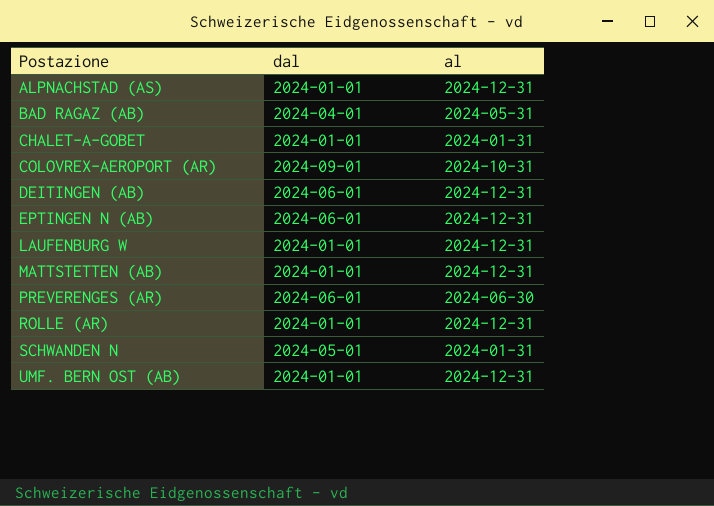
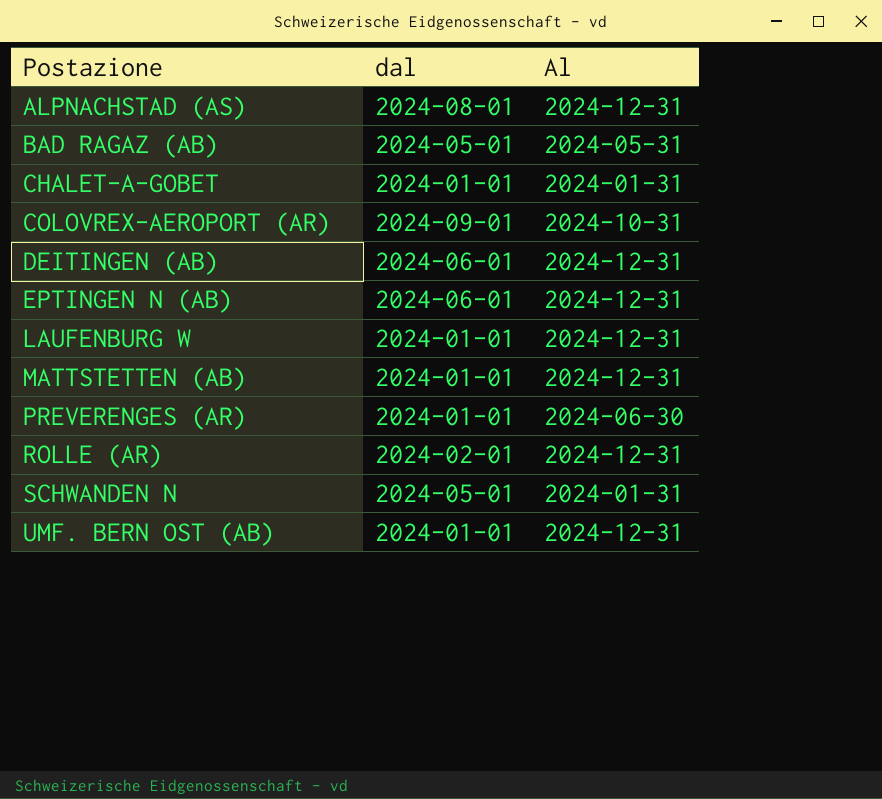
column name: al -> Al
ALPNACHSTAD (AS) | dal: 2024-01-01 -> 2024-08-01
BAD RAGAZ (AB) | dal: 2024-04-01 -> 2024-05-01
PREVERENGES (AR) | dal: 2024-06-01 -> 2024-01-01
ROLLE (AR) | dal: 2024-01-01 -> 2024-02-01

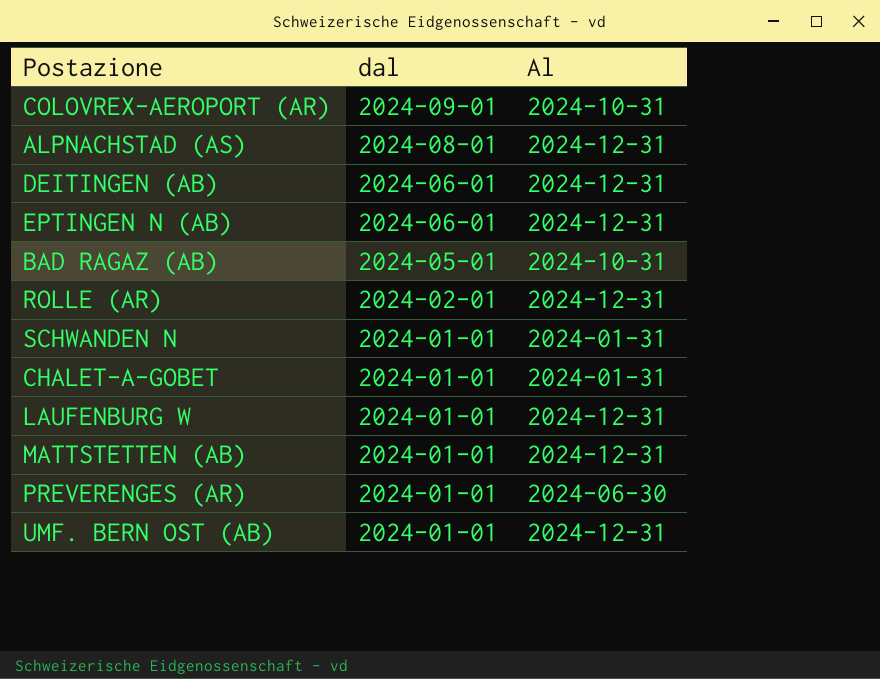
row order: Postazione ascending -> dal descending
BAD RAGAZ (AB) | Al: 2024-05-31 -> 2024-10-31
SCHWANDEN N | dal: 2024-05-01 -> 2024-01-01

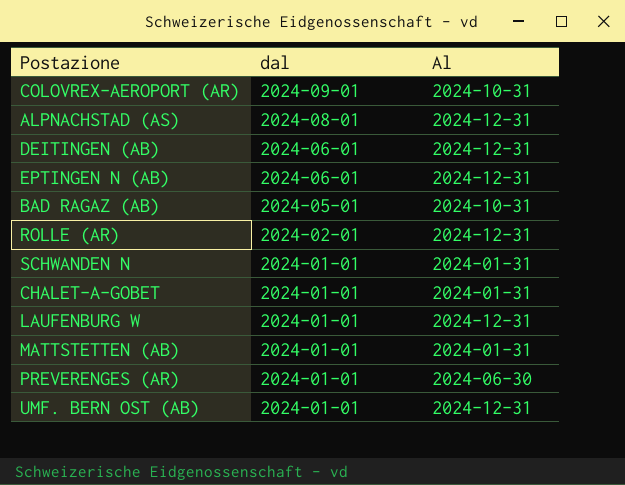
MATTSTETTEN (AB) | Al: 2024-12-31 -> 2024-01-31

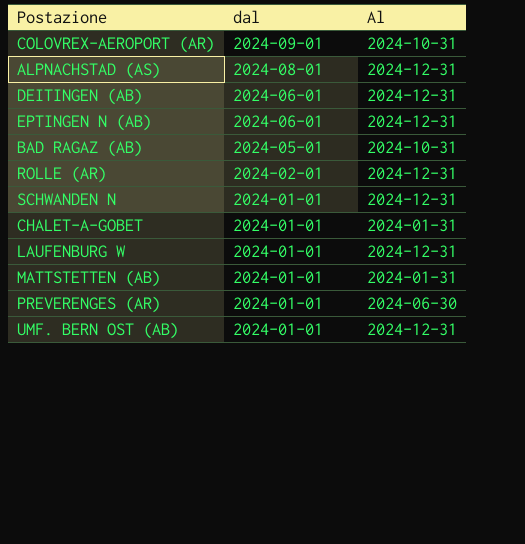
SCHWANDEN N | Al: 2024-01-31 -> 2024-12-31

